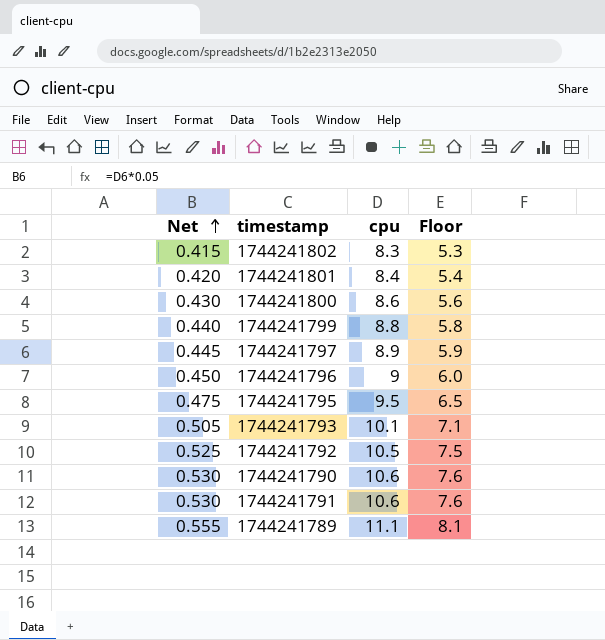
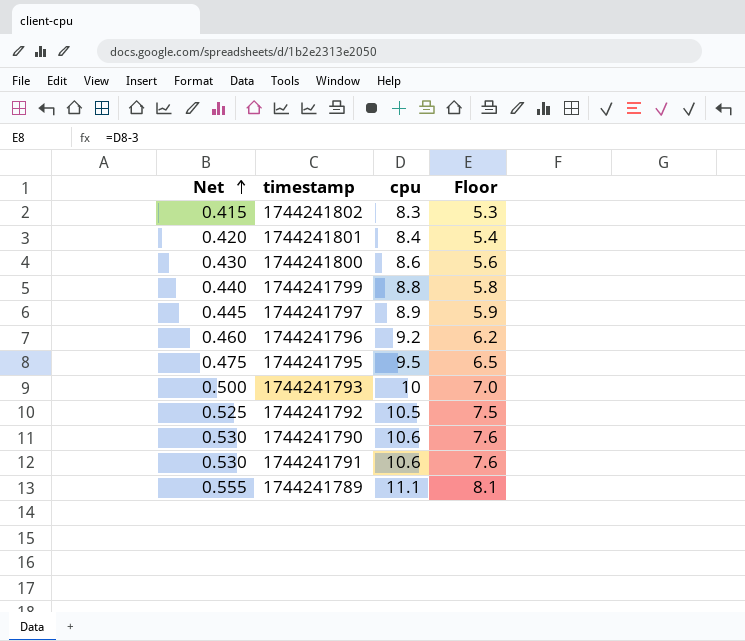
1744241796 | Net: 0.450 -> 0.460
1744241796 | cpu: 9 -> 9.2
1744241796 | Floor: 6.0 -> 6.2
1744241793 | Net: 0.505 -> 0.500
1744241793 | cpu: 10.1 -> 10
1744241793 | Floor: 7.1 -> 7.0

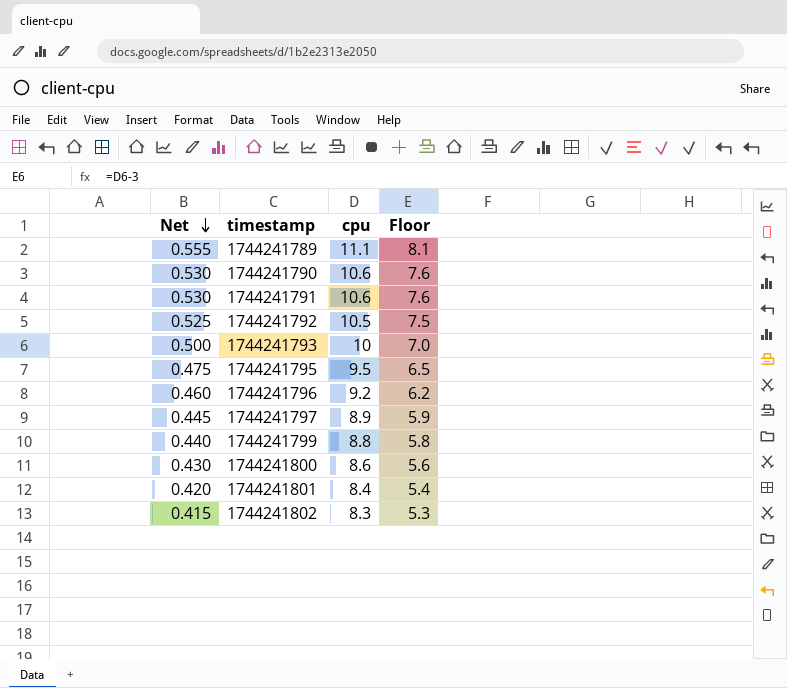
row order: Net ascending -> Net descending

